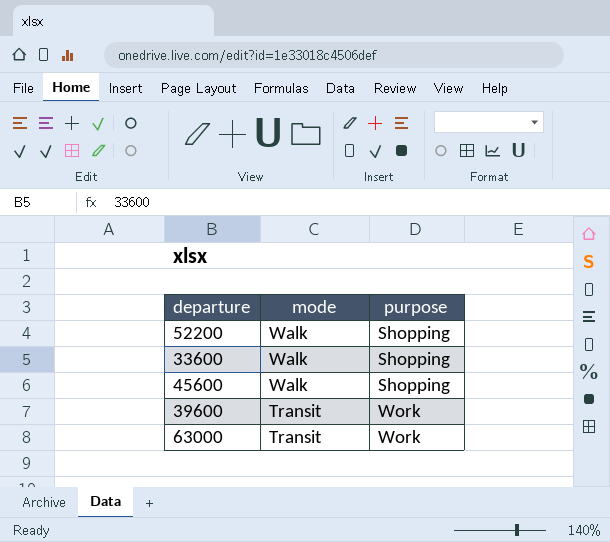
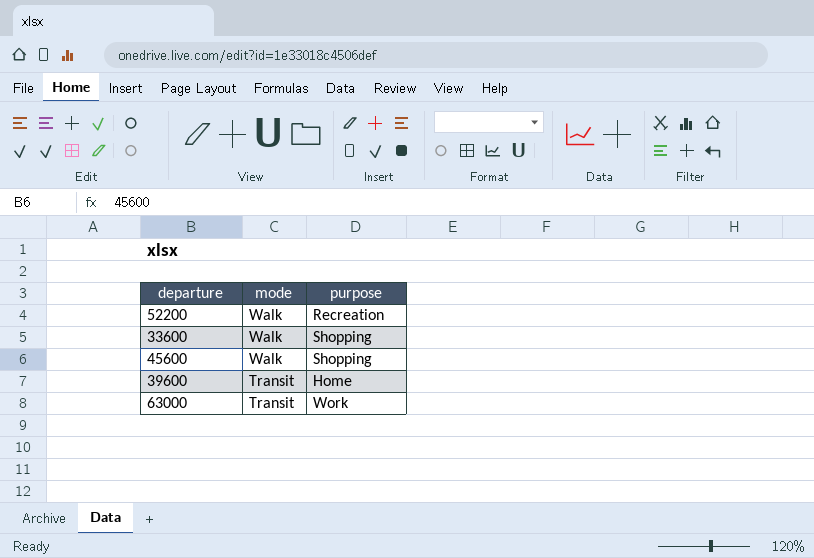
52200 | purpose: Shopping -> Recreation
39600 | purpose: Work -> Home

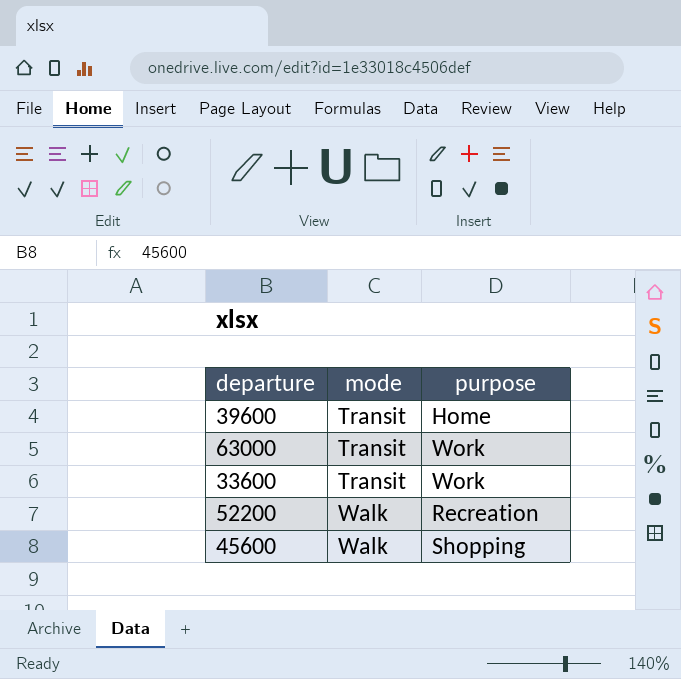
row order: mode descending -> mode ascending
33600 | mode: Walk -> Transit
33600 | purpose: Shopping -> Work

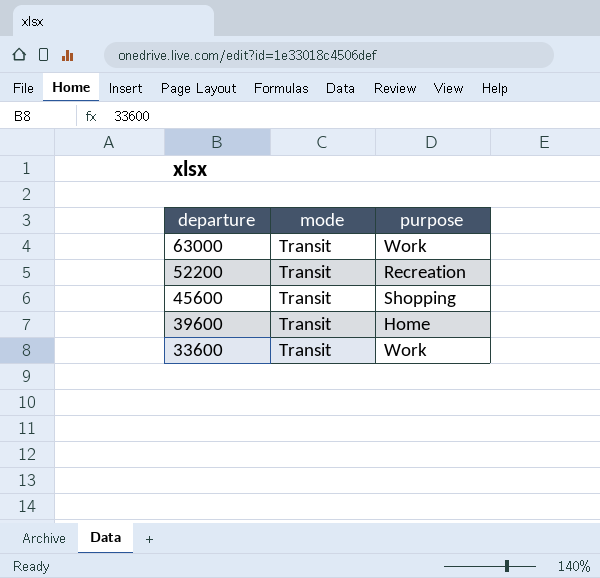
row order: mode ascending -> departure descending
52200 | mode: Walk -> Transit
45600 | mode: Walk -> Transit

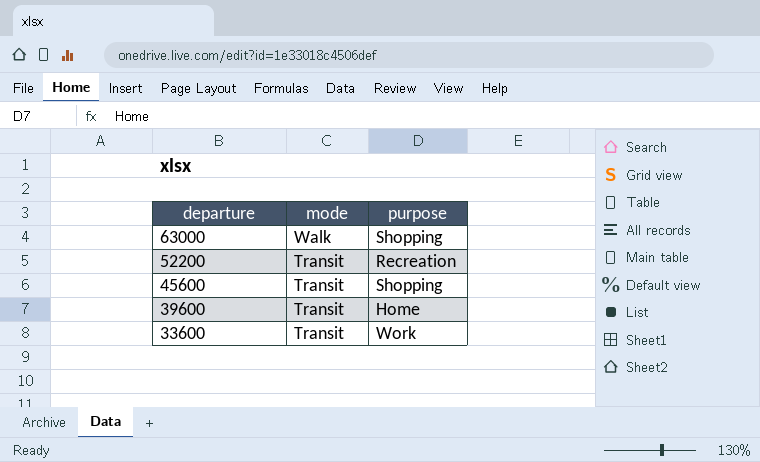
63000 | mode: Transit -> Walk
63000 | purpose: Work -> Shopping

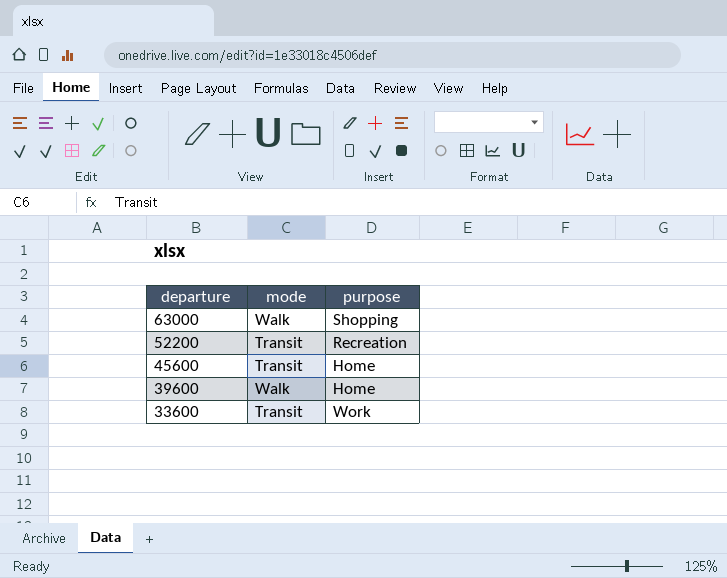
45600 | purpose: Shopping -> Home
39600 | mode: Transit -> Walk

